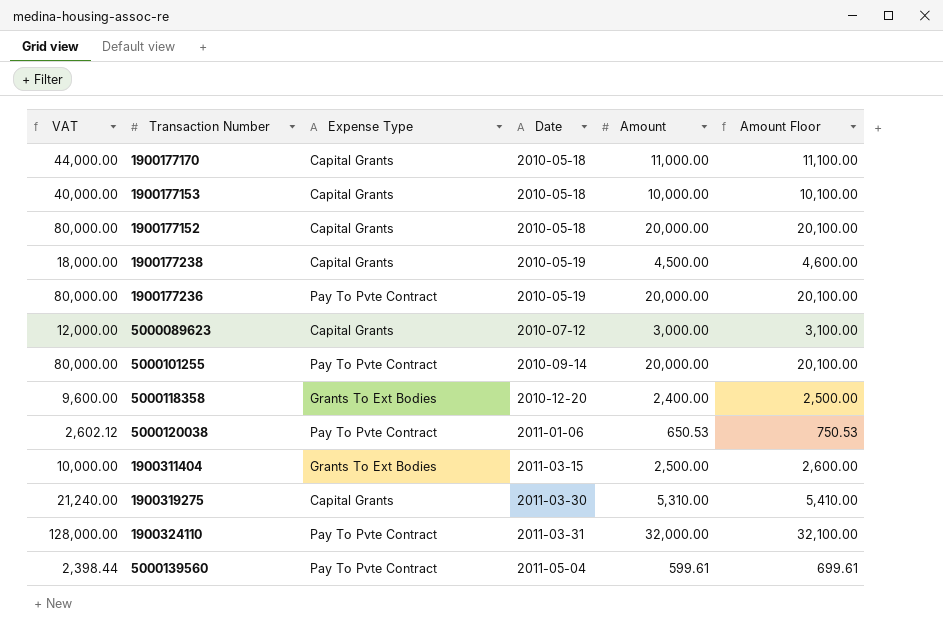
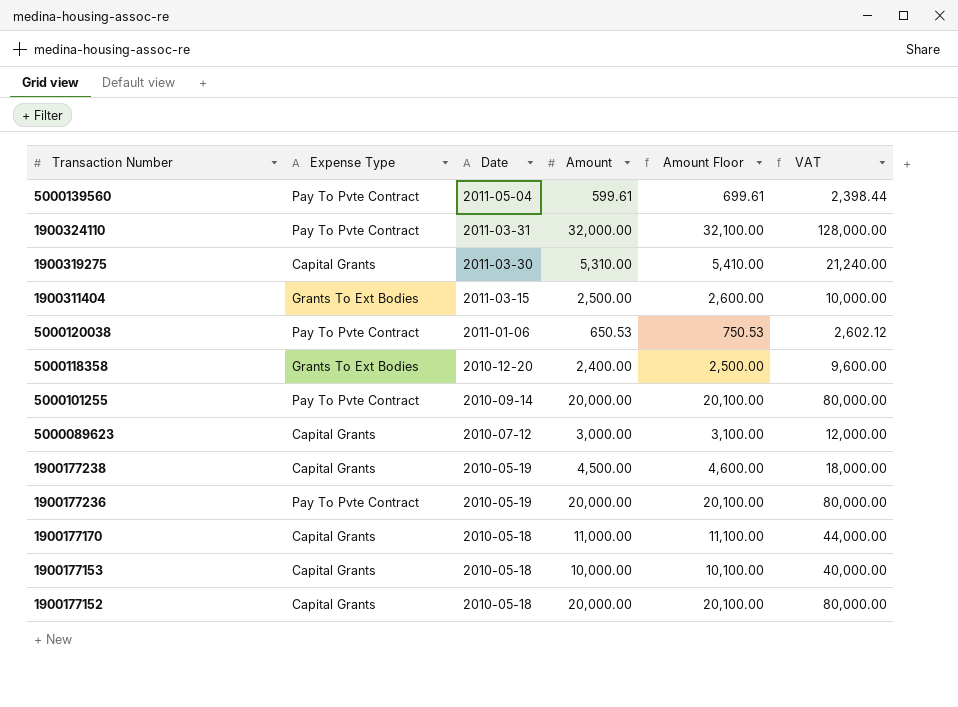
row order: Date ascending -> Date descending
column VAT | position: 1 -> 6

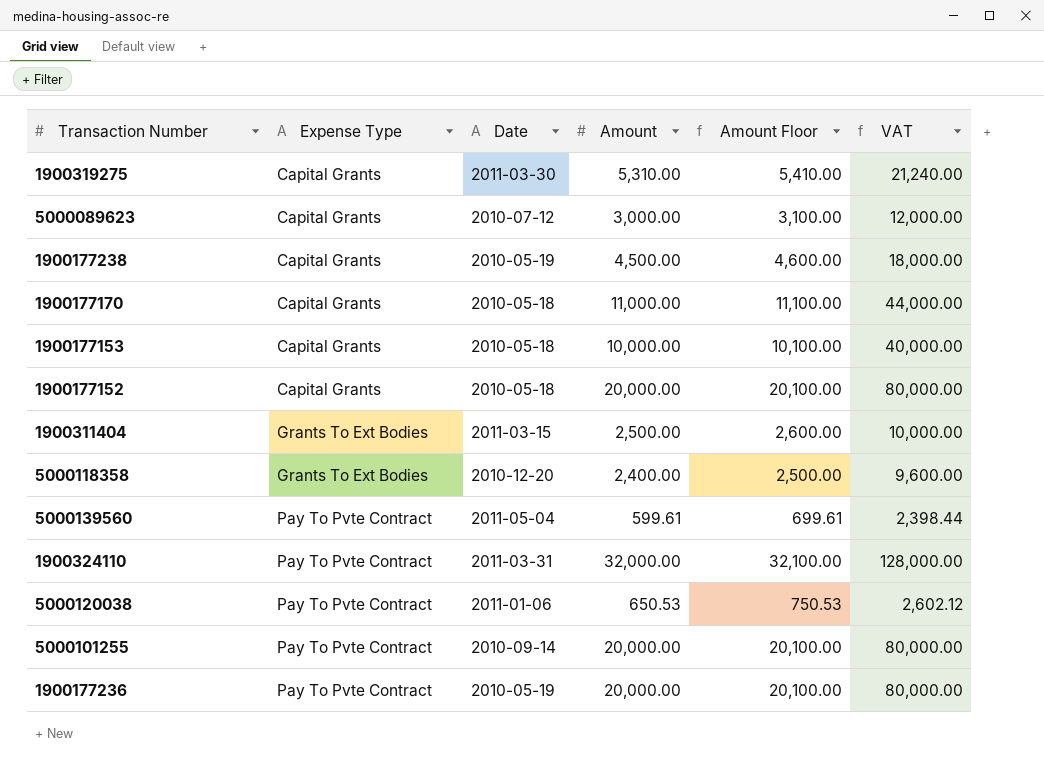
row order: Date descending -> Expense Type ascending

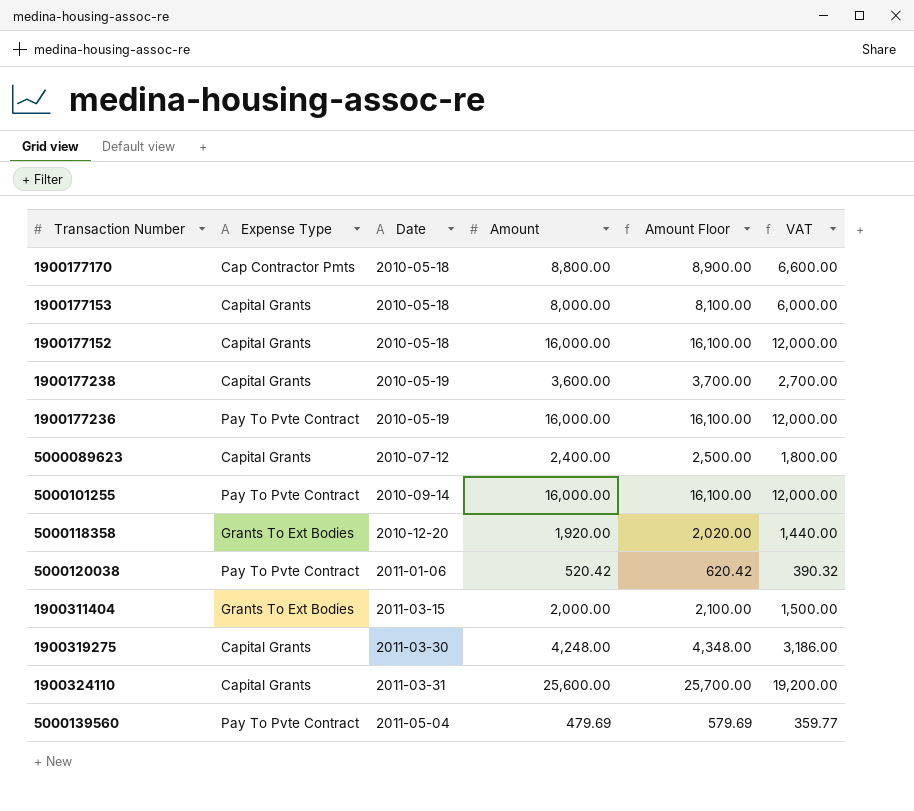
row order: Expense Type ascending -> Date ascending
column VAT | formula: [Amount] * 4 -> [Amount] * 0.75
1900177170 | Expense Type: Capital Grants -> Cap Contractor Pmts
1900177170 | Amount: 11,000.00 -> 8,800.00
1900177170 | Amount Floor: 11,100.00 -> 8,900.00
1900177153 | Amount: 10,000.00 -> 8,000.00
1900177153 | Amount Floor: 10,100.00 -> 8,100.00
1900177152 | Amount: 20,000.00 -> 16,000.00
1900177152 | Amount Floor: 20,100.00 -> 16,100.00
1900177238 | Amount: 4,500.00 -> 3,600.00
1900177238 | Amount Floor: 4,600.00 -> 3,700.00
1900177236 | Amount: 20,000.00 -> 16,000.00
1900177236 | Amount Floor: 20,100.00 -> 16,100.00
5000089623 | Amount: 3,000.00 -> 2,400.00
5000089623 | Amount Floor: 3,100.00 -> 2,500.00
5000101255 | Amount: 20,000.00 -> 16,000.00
5000101255 | Amount Floor: 20,100.00 -> 16,100.00
5000118358 | Amount: 2,400.00 -> 1,920.00
5000118358 | Amount Floor: 2,500.00 -> 2,020.00
5000120038 | Amount: 650.53 -> 520.42
5000120038 | Amount Floor: 750.53 -> 620.42
1900311404 | Amount: 2,500.00 -> 2,000.00
1900311404 | Amount Floor: 2,600.00 -> 2,100.00
1900319275 | Amount: 5,310.00 -> 4,248.00
1900319275 | Amount Floor: 5,410.00 -> 4,348.00
1900324110 | Expense Type: Pay To Pvte Contract -> Capital Grants
1900324110 | Amount: 32,000.00 -> 25,600.00
1900324110 | Amount Floor: 32,100.00 -> 25,700.00
5000139560 | Amount: 599.61 -> 479.69
5000139560 | Amount Floor: 699.61 -> 579.69

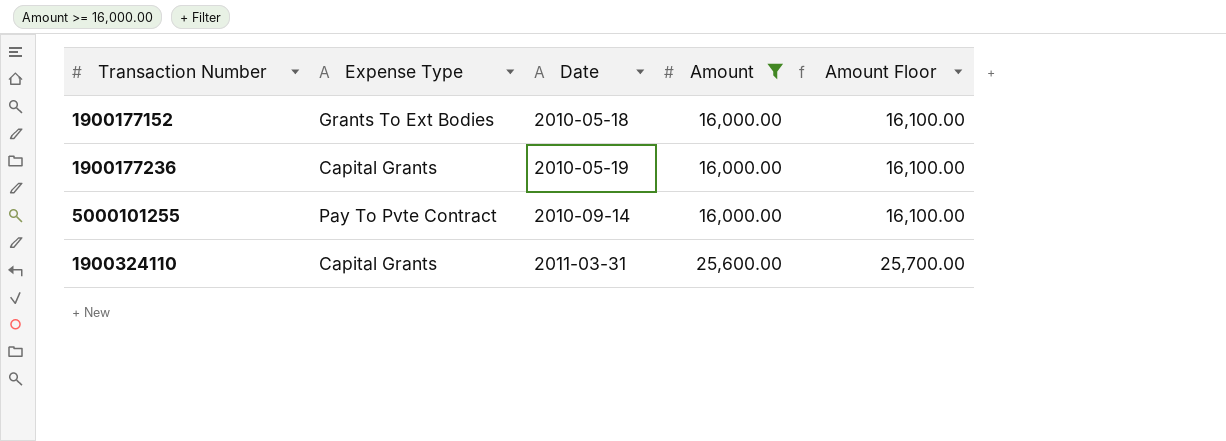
filter: none -> Amount >= 16,000.00
column VAT | formula: [Amount] * 0.75 -> none
1900177152 | Expense Type: Capital Grants -> Grants To Ext Bodies
1900177236 | Expense Type: Pay To Pvte Contract -> Capital Grants

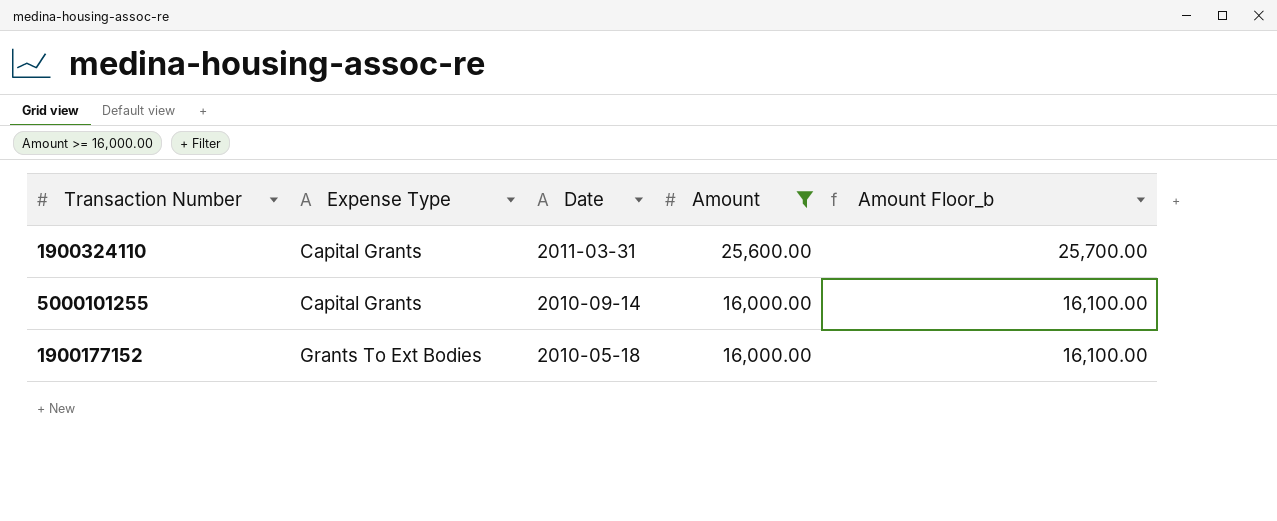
row order: Date ascending -> Expense Type ascending
column name: Amount Floor -> Amount Floor_b
row 1900177236: Capital Grants | 2010-05-19 | 16,000.00 | 16,100.00 -> none
5000101255 | Expense Type: Pay To Pvte Contract -> Capital Grants

